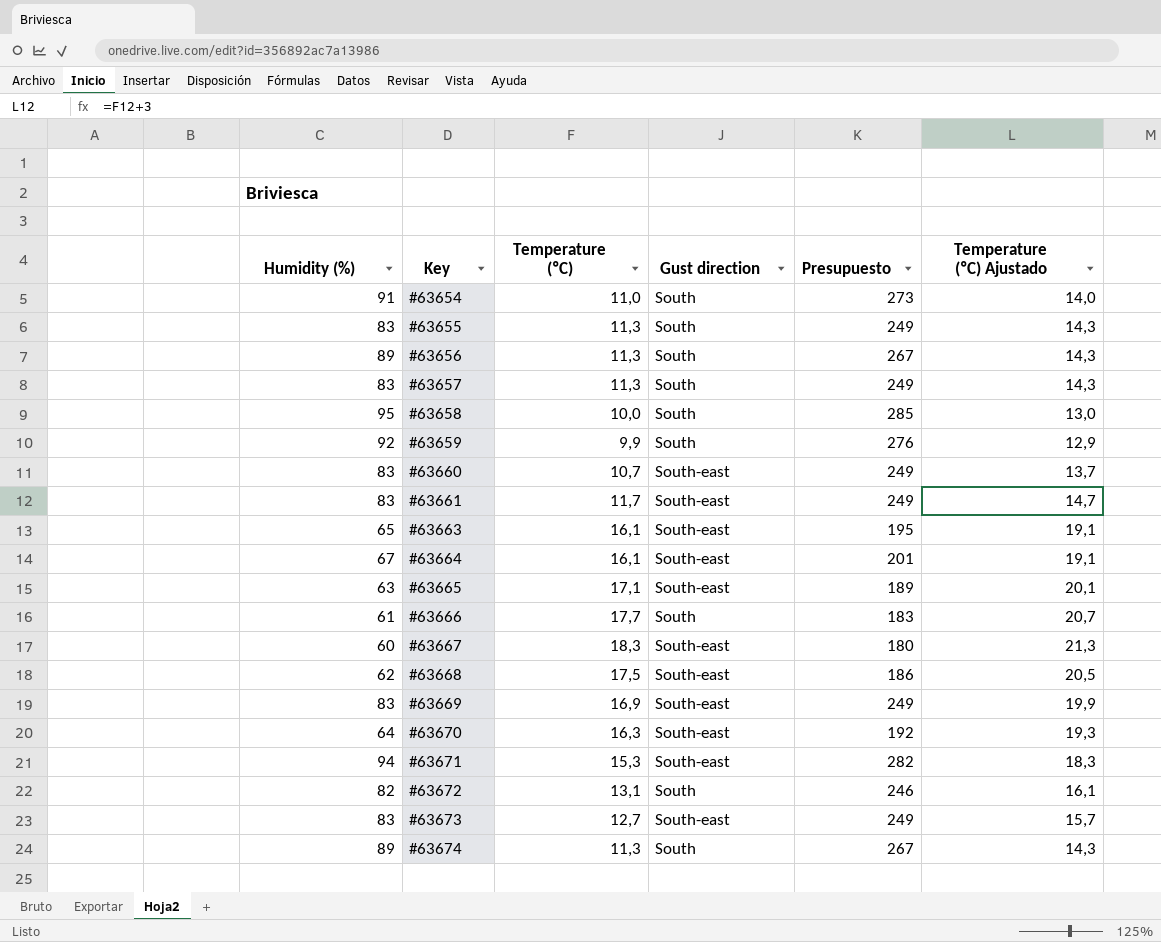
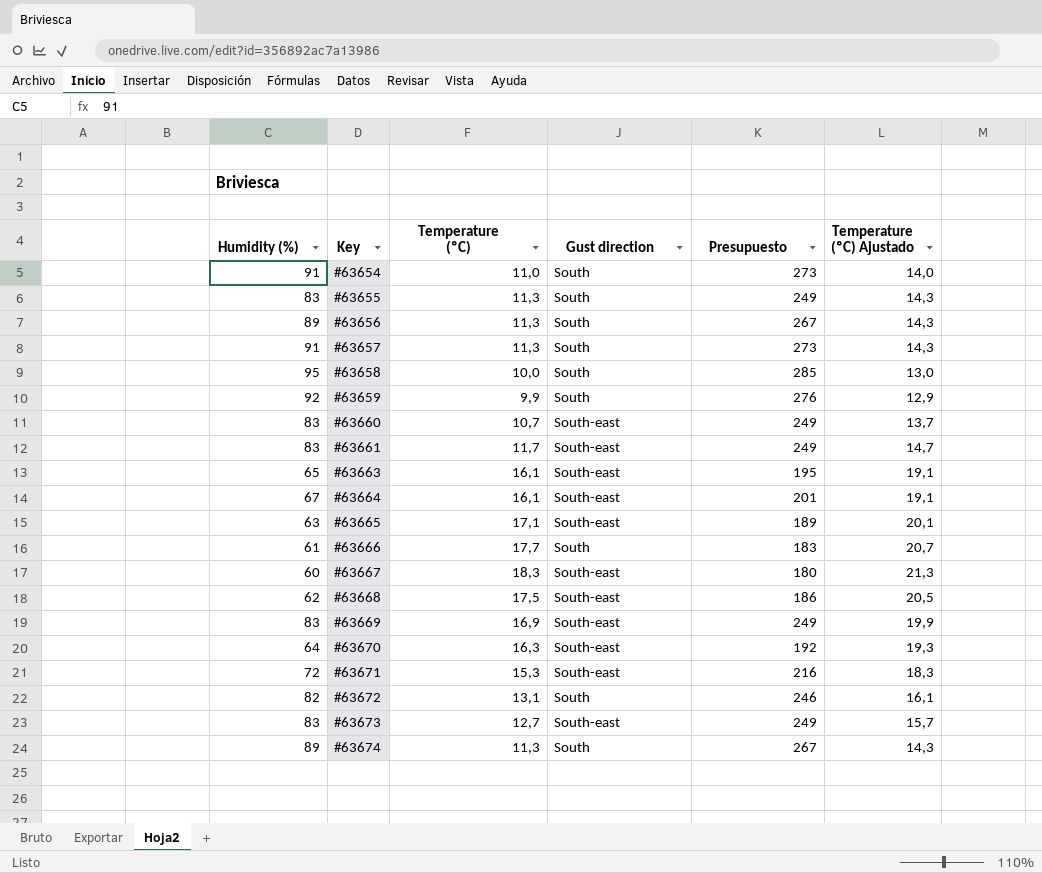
#63657 | Humidity (%): 83 -> 91
#63657 | Presupuesto: 249 -> 273
#63671 | Humidity (%): 94 -> 72
#63671 | Presupuesto: 282 -> 216

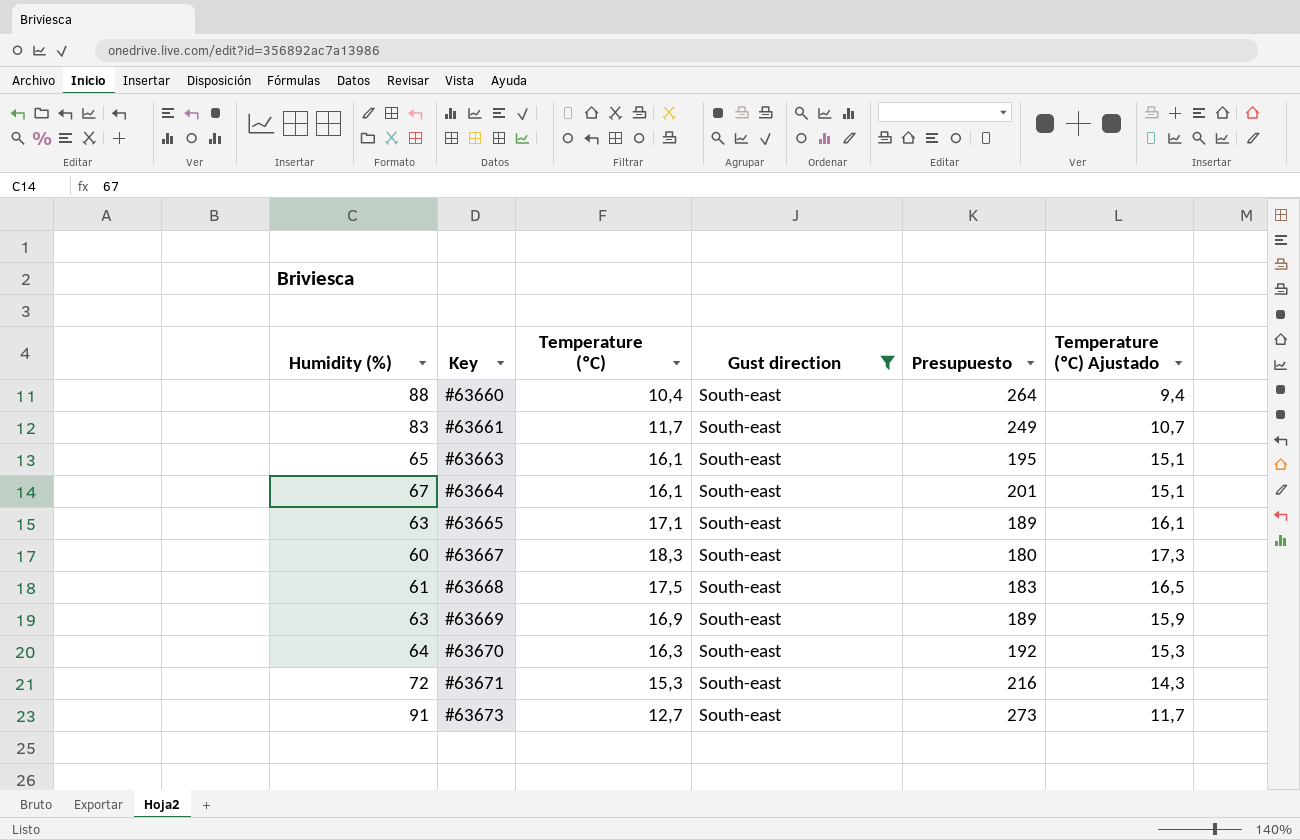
filter: none -> Gust direction = South-east
column Temperature (ºC) Ajustado | formula: [Temperature (ºC)] + 3 -> [Temperature (ºC)] - 1
#63660 | Humidity (%): 83 -> 88
#63660 | Temperature (ºC): 10,7 -> 10,4
#63660 | Presupuesto: 249 -> 264
#63668 | Humidity (%): 62 -> 61
#63668 | Presupuesto: 186 -> 183
#63669 | Humidity (%): 83 -> 63
#63669 | Presupuesto: 249 -> 189
#63673 | Humidity (%): 83 -> 91
#63673 | Presupuesto: 249 -> 273

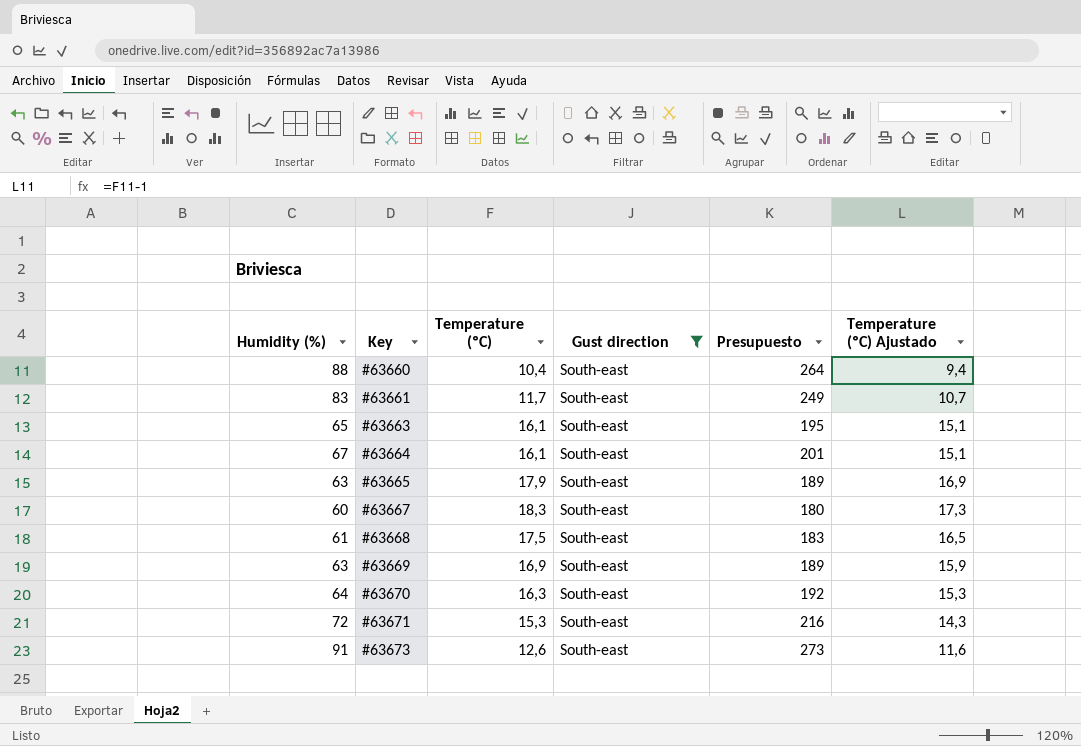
#63665 | Temperature (ºC): 17,1 -> 17,9
#63665 | Temperature (ºC) Ajustado: 16,1 -> 16,9
#63673 | Temperature (ºC): 12,7 -> 12,6
#63673 | Temperature (ºC) Ajustado: 11,7 -> 11,6

